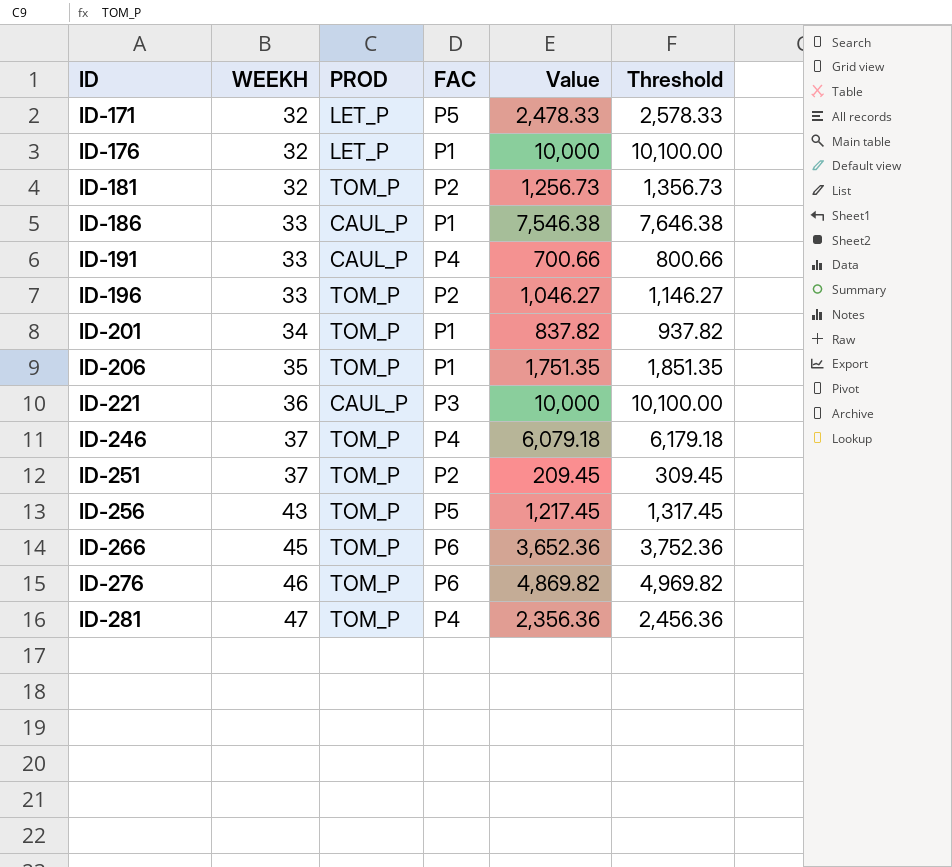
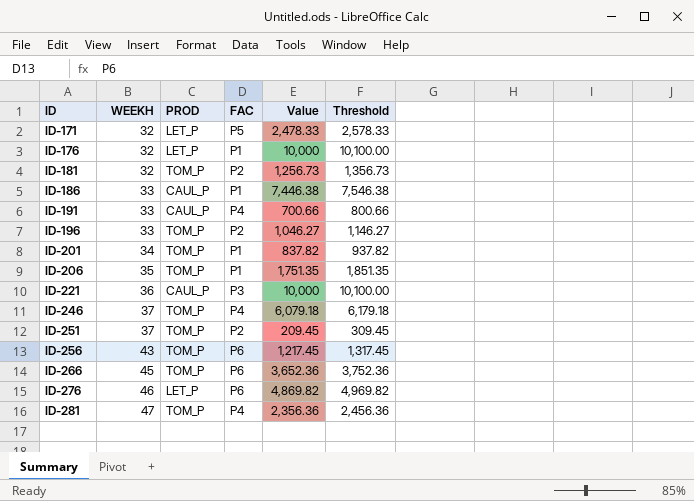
ID-186 | Value: 7,546.38 -> 7,446.38
ID-186 | Threshold: 7,646.38 -> 7,546.38
ID-256 | FAC: P5 -> P6
ID-276 | PROD: TOM_P -> LET_P

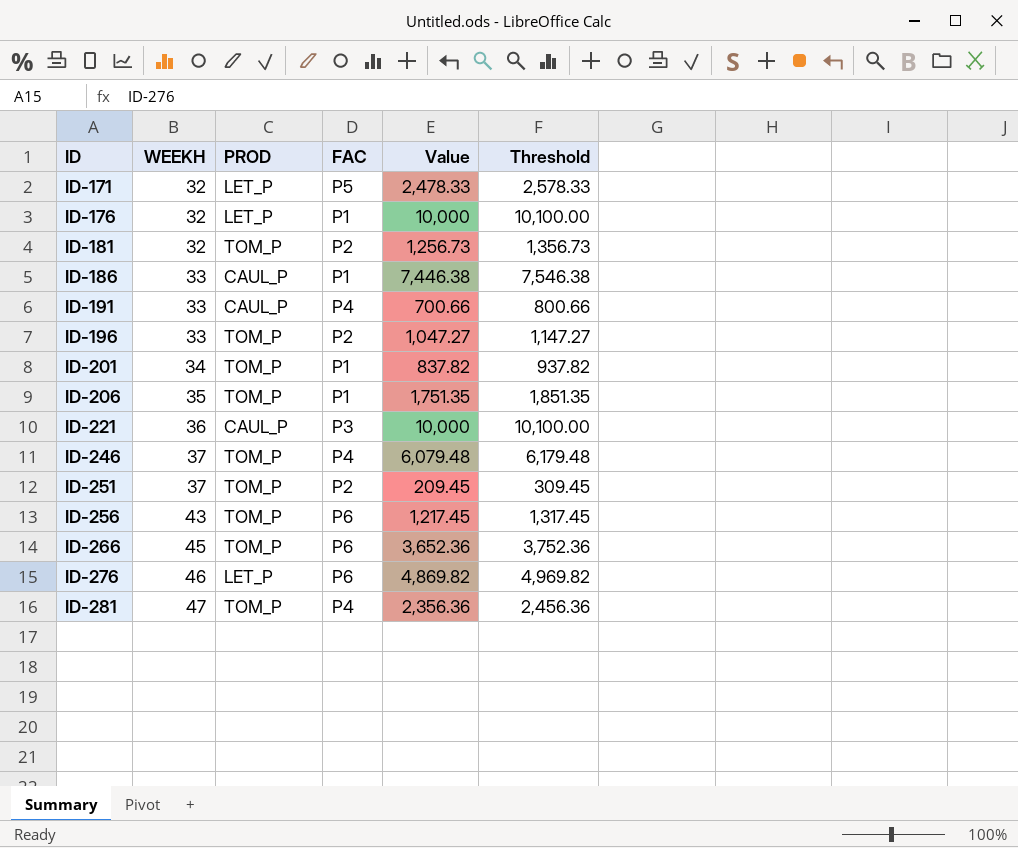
ID-196 | Value: 1,046.27 -> 1,047.27
ID-196 | Threshold: 1,146.27 -> 1,147.27
ID-246 | Value: 6,079.18 -> 6,079.48
ID-246 | Threshold: 6,179.18 -> 6,179.48

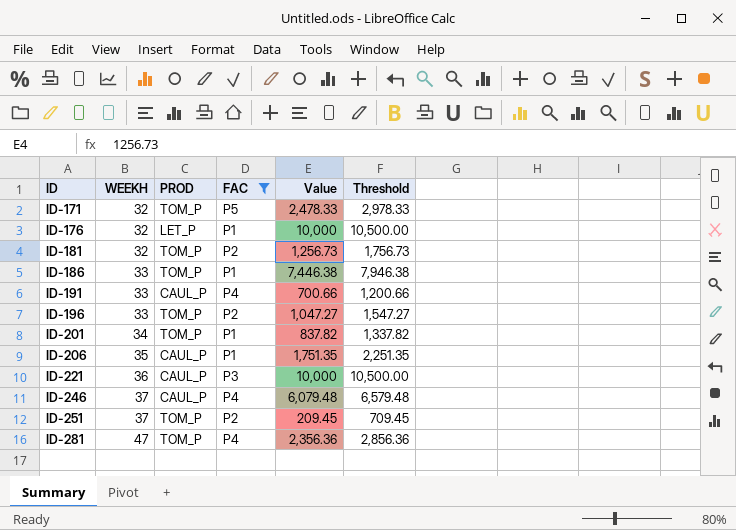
filter: none -> FAC != P6
column Threshold | formula: [Value] + 100 -> [Value] + 500
ID-171 | PROD: LET_P -> TOM_P
ID-186 | PROD: CAUL_P -> TOM_P
ID-206 | PROD: TOM_P -> CAUL_P
ID-246 | PROD: TOM_P -> CAUL_P

